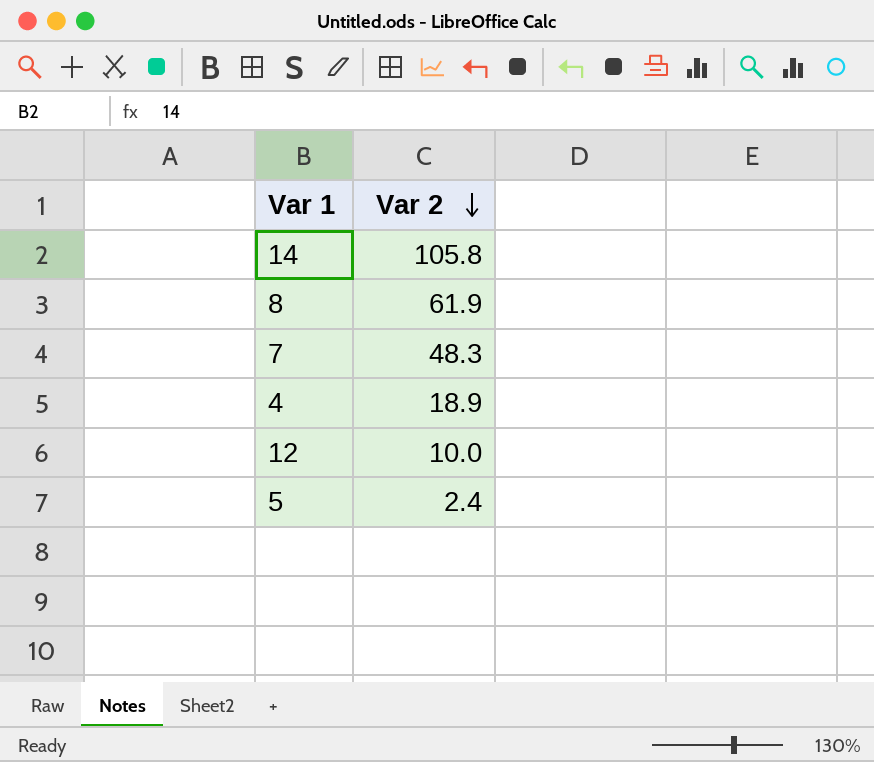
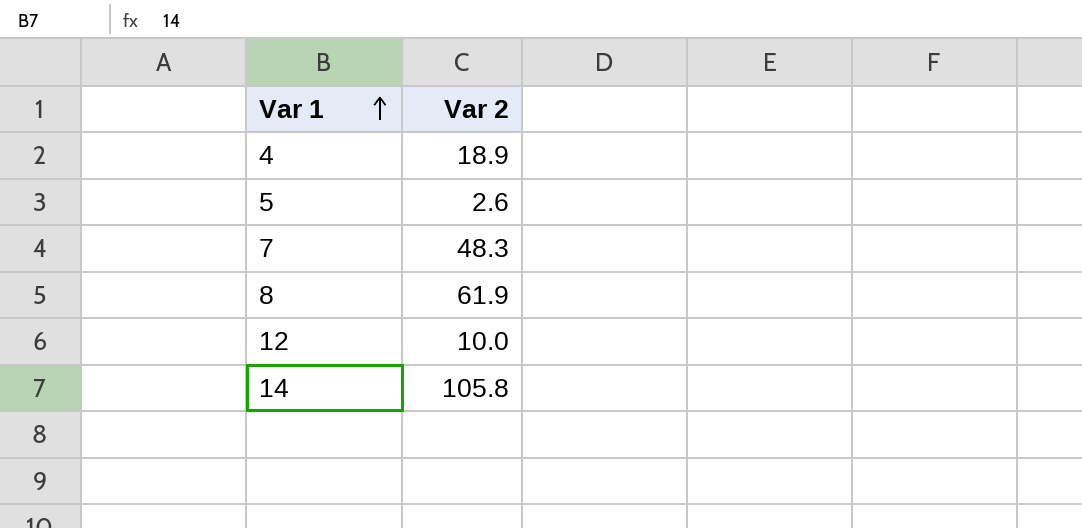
row order: Var 2 descending -> Var 1 ascending
5 | Var 2: 2.4 -> 2.6

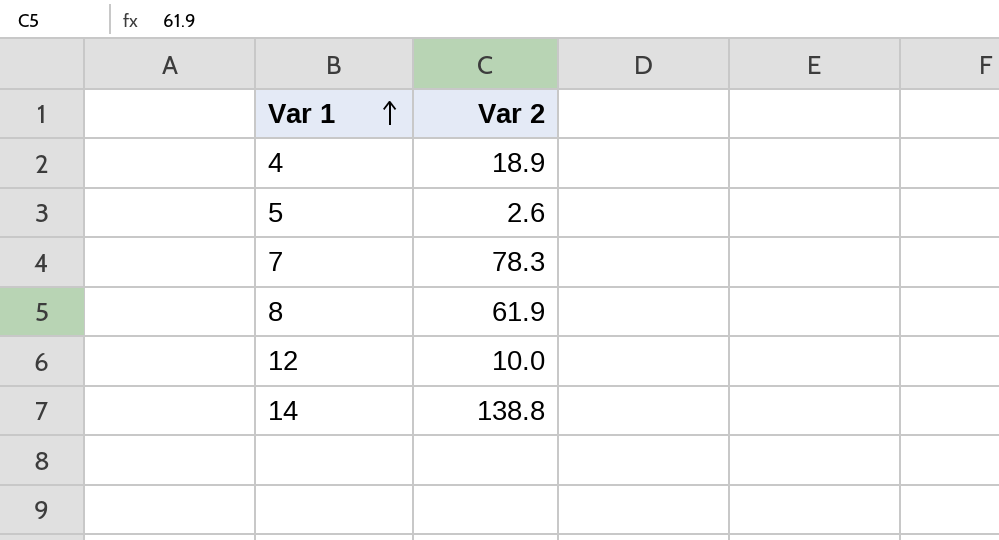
7 | Var 2: 48.3 -> 78.3
14 | Var 2: 105.8 -> 138.8

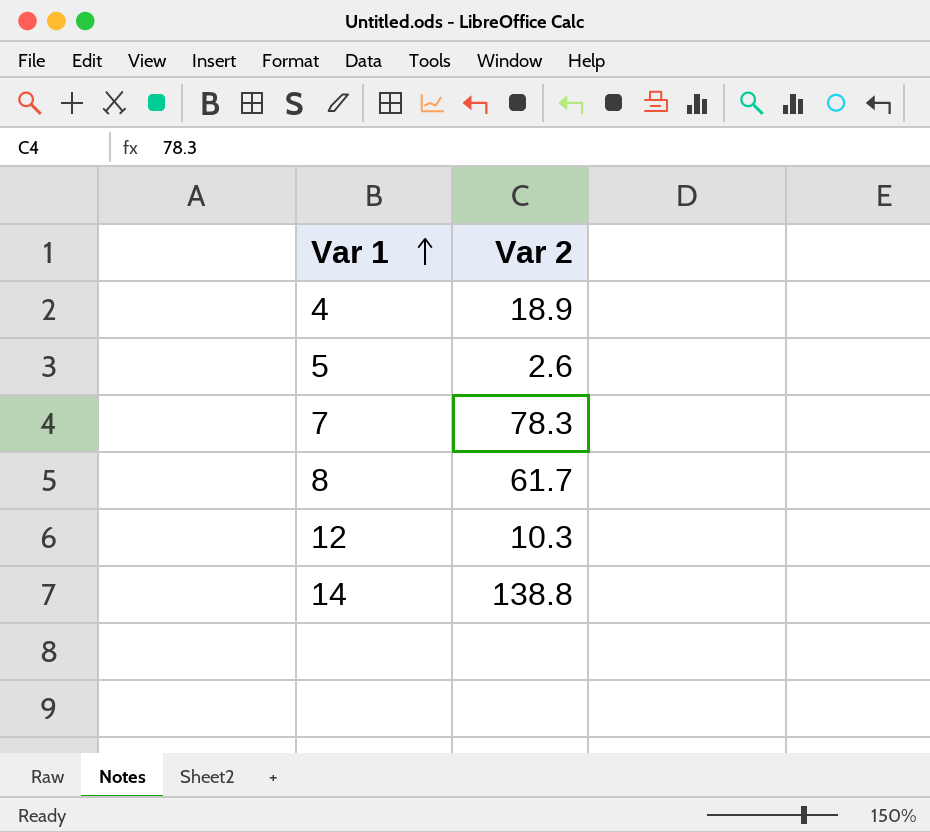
8 | Var 2: 61.9 -> 61.7
12 | Var 2: 10.0 -> 10.3

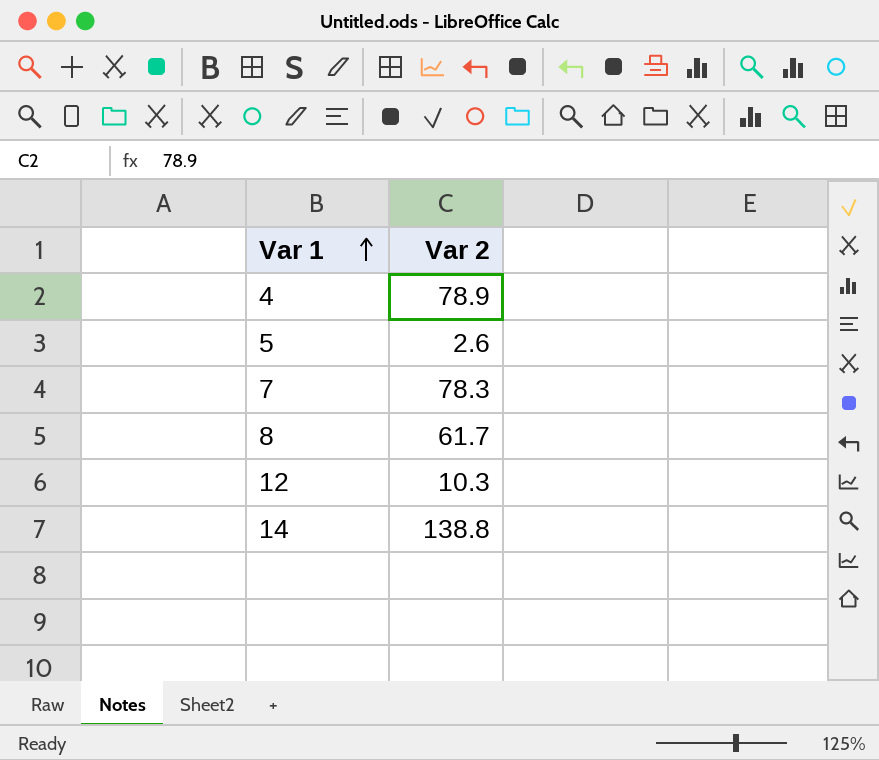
4 | Var 2: 18.9 -> 78.9

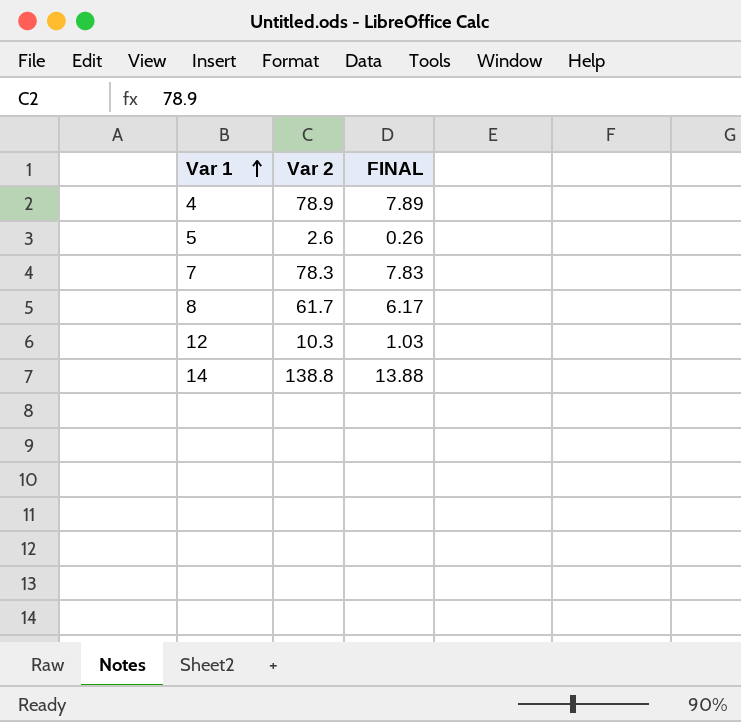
column FINAL | formula: none -> [Var 2] * 0.1

